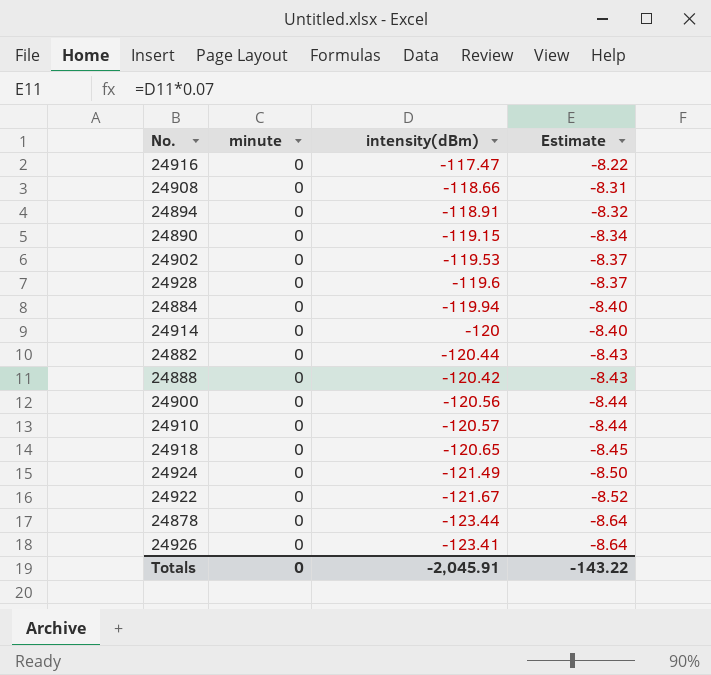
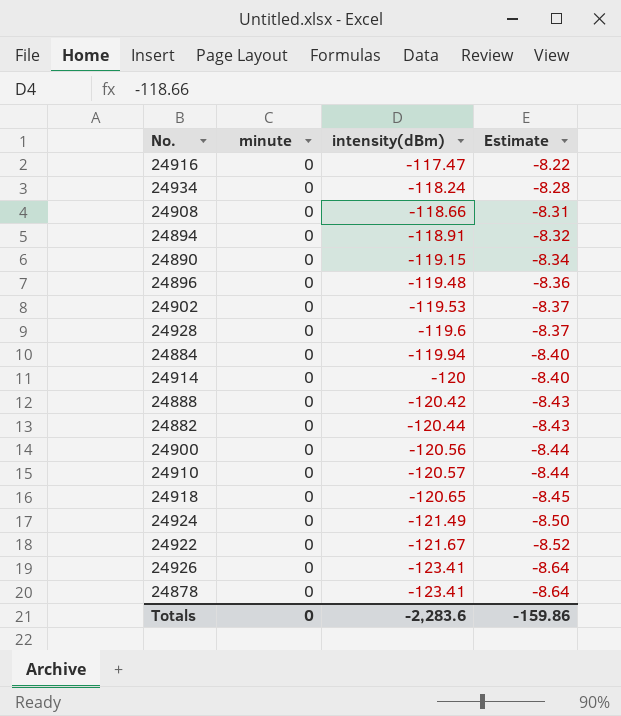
row order: Estimate descending -> intensity(dBm) descending
row 24934: none -> 0 | -118.24 | -8.28
row 24896: none -> 0 | -119.48 | -8.36
24878 | intensity(dBm): -123.44 -> -123.41
Totals | intensity(dBm): -2,045.91 -> -2,283.6
Totals | Estimate: -143.22 -> -159.86

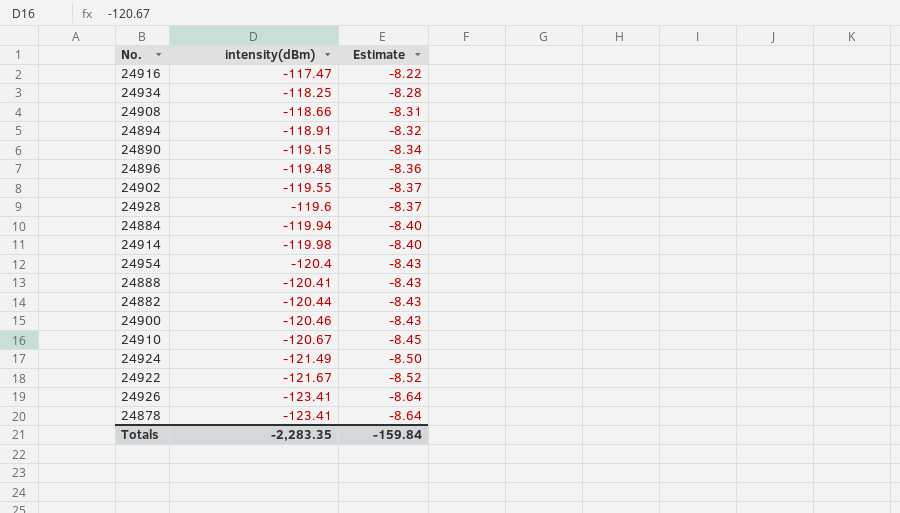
column minute | position: 2 -> none
row 24918: 0 | -120.65 | -8.45 -> none
24934 | intensity(dBm): -118.24 -> -118.25
24902 | intensity(dBm): -119.53 -> -119.55
24914 | intensity(dBm): -120 -> -119.98
row 24954: none -> -120.4 | -8.43
24888 | intensity(dBm): -120.42 -> -120.41
24900 | intensity(dBm): -120.56 -> -120.46
24900 | Estimate: -8.44 -> -8.43
24910 | intensity(dBm): -120.57 -> -120.67
24910 | Estimate: -8.44 -> -8.45
Totals | intensity(dBm): -2,283.6 -> -2,283.35
Totals | Estimate: -159.86 -> -159.84

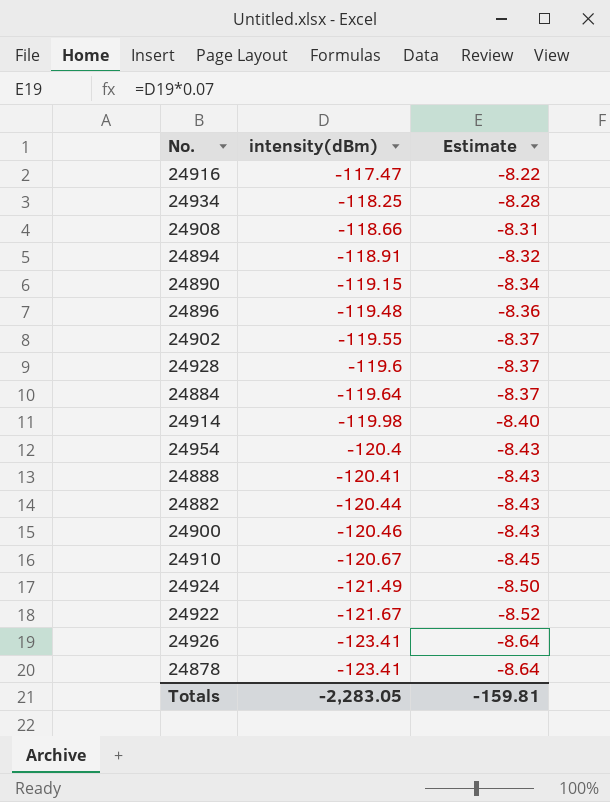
24884 | intensity(dBm): -119.94 -> -119.64
24884 | Estimate: -8.40 -> -8.37
Totals | intensity(dBm): -2,283.35 -> -2,283.05
Totals | Estimate: -159.84 -> -159.81

